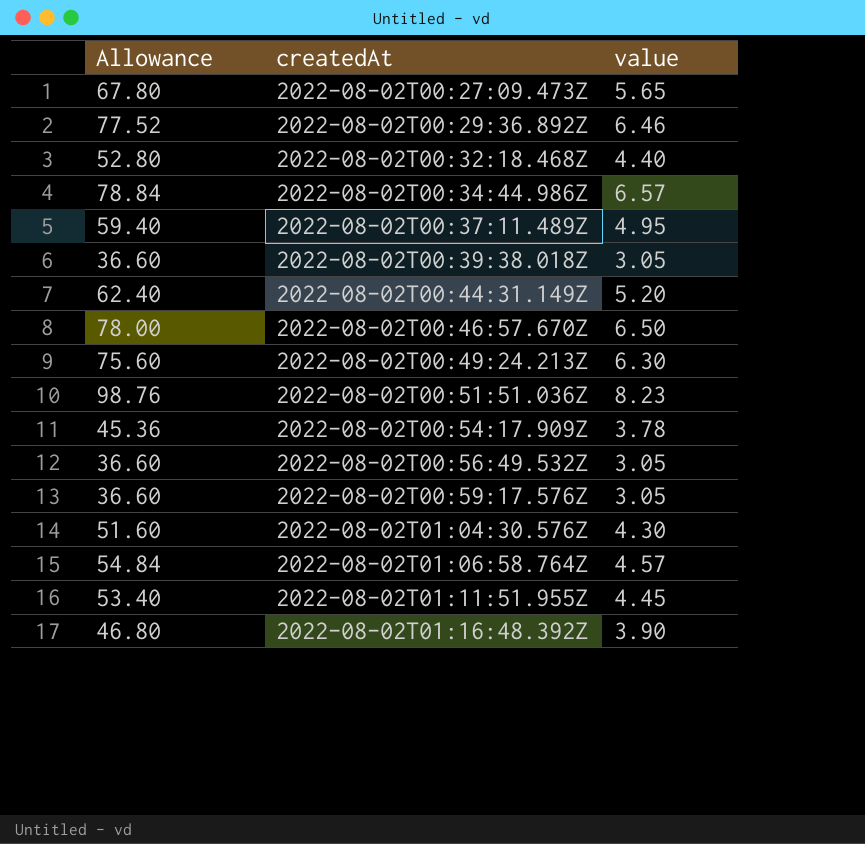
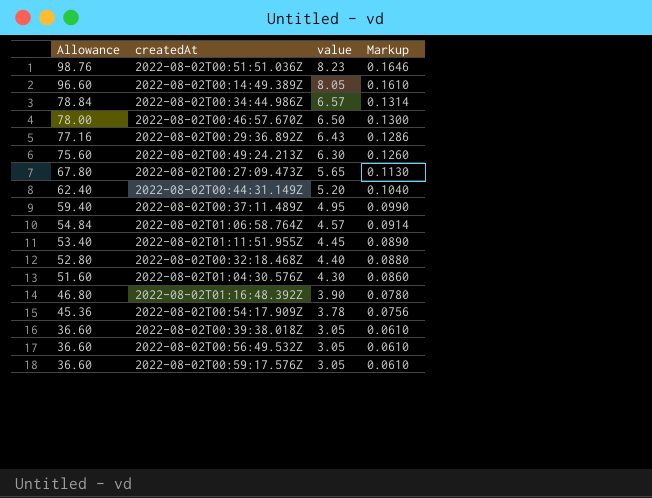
row order: createdAt ascending -> Allowance descending
column Markup | formula: none -> [value] * 0.02
row 2022-08-02T00:14:49.389Z: none -> 96.60 | 8.05 | 0.1610
2022-08-02T00:29:36.892Z | Allowance: 77.52 -> 77.16
2022-08-02T00:29:36.892Z | value: 6.46 -> 6.43

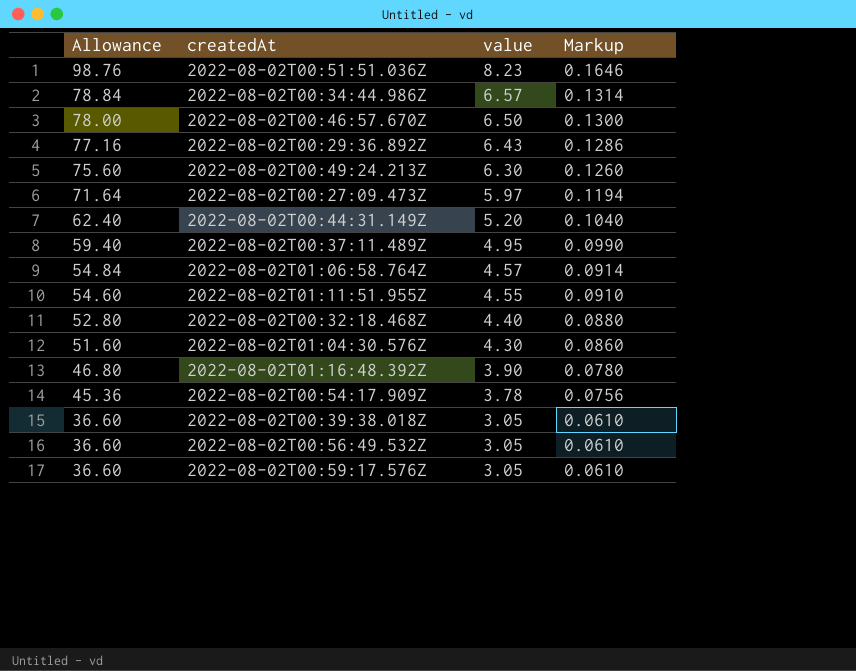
row 2022-08-02T00:14:49.389Z: 96.60 | 8.05 | 0.1610 -> none
2022-08-02T00:27:09.473Z | Allowance: 67.80 -> 71.64
2022-08-02T00:27:09.473Z | value: 5.65 -> 5.97
2022-08-02T00:27:09.473Z | Markup: 0.1130 -> 0.1194
2022-08-02T01:11:51.955Z | Allowance: 53.40 -> 54.60
2022-08-02T01:11:51.955Z | value: 4.45 -> 4.55
2022-08-02T01:11:51.955Z | Markup: 0.0890 -> 0.0910

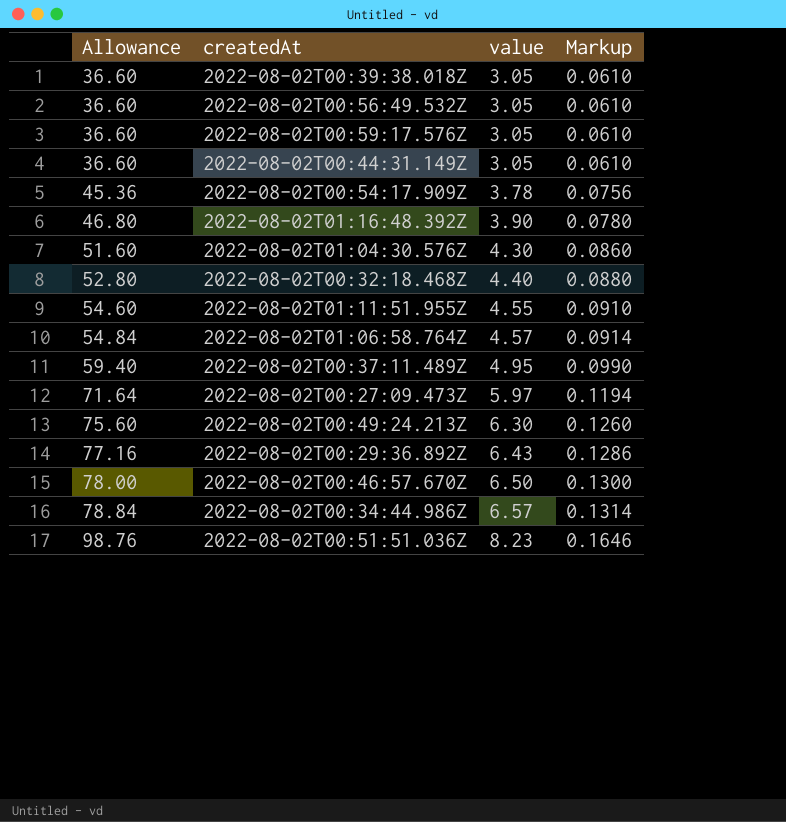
row order: Allowance descending -> Allowance ascending
2022-08-02T00:44:31.149Z | Allowance: 62.40 -> 36.60
2022-08-02T00:44:31.149Z | value: 5.20 -> 3.05
2022-08-02T00:44:31.149Z | Markup: 0.1040 -> 0.0610

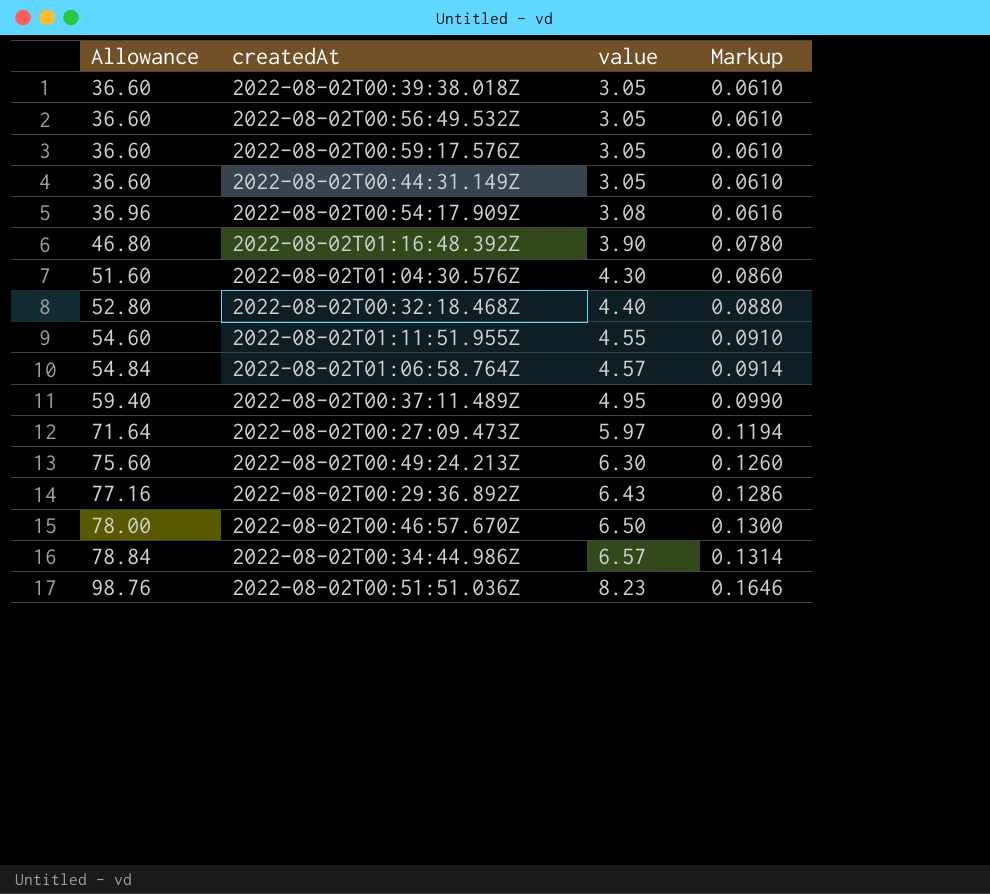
2022-08-02T00:54:17.909Z | Allowance: 45.36 -> 36.96
2022-08-02T00:54:17.909Z | value: 3.78 -> 3.08
2022-08-02T00:54:17.909Z | Markup: 0.0756 -> 0.0616

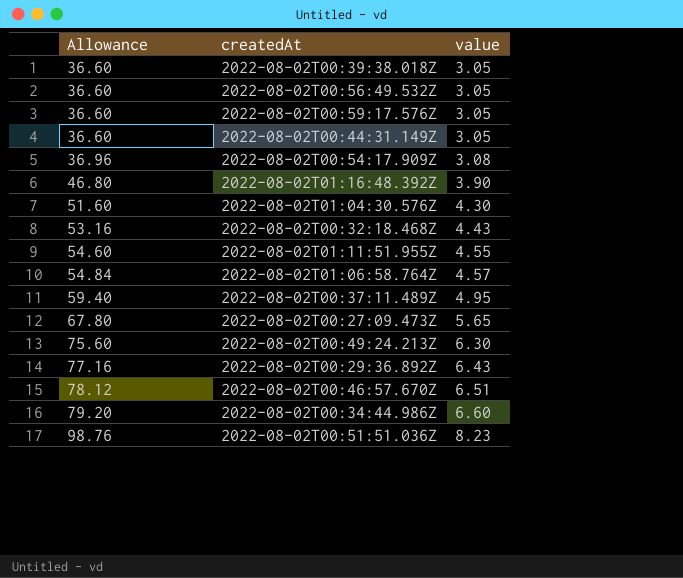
column Markup | formula: [value] * 0.02 -> none
2022-08-02T00:32:18.468Z | Allowance: 52.80 -> 53.16
2022-08-02T00:32:18.468Z | value: 4.40 -> 4.43
2022-08-02T00:27:09.473Z | Allowance: 71.64 -> 67.80
2022-08-02T00:27:09.473Z | value: 5.97 -> 5.65
2022-08-02T00:46:57.670Z | Allowance: 78.00 -> 78.12
2022-08-02T00:46:57.670Z | value: 6.50 -> 6.51
2022-08-02T00:34:44.986Z | Allowance: 78.84 -> 79.20
2022-08-02T00:34:44.986Z | value: 6.57 -> 6.60

